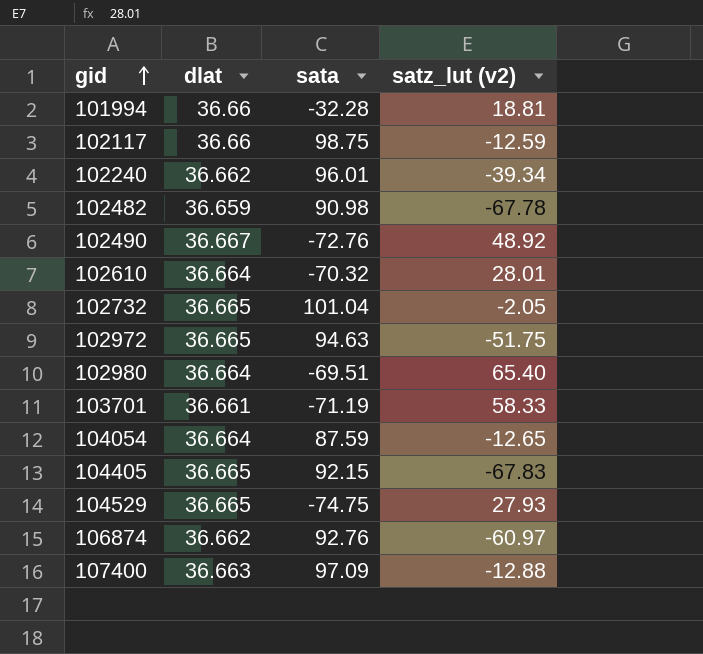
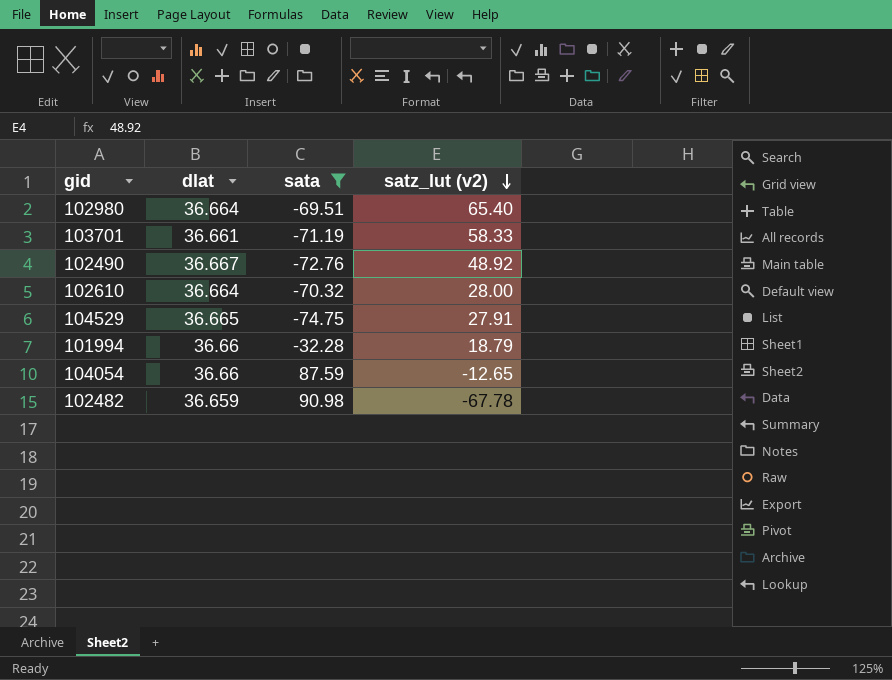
filter: none -> sata <= 90.98
row order: gid ascending -> satz_lut (v2) descending
102610 | satz_lut (v2): 28.01 -> 28.00
104529 | satz_lut (v2): 27.93 -> 27.91
101994 | satz_lut (v2): 18.81 -> 18.79
104054 | dlat: 36.664 -> 36.66

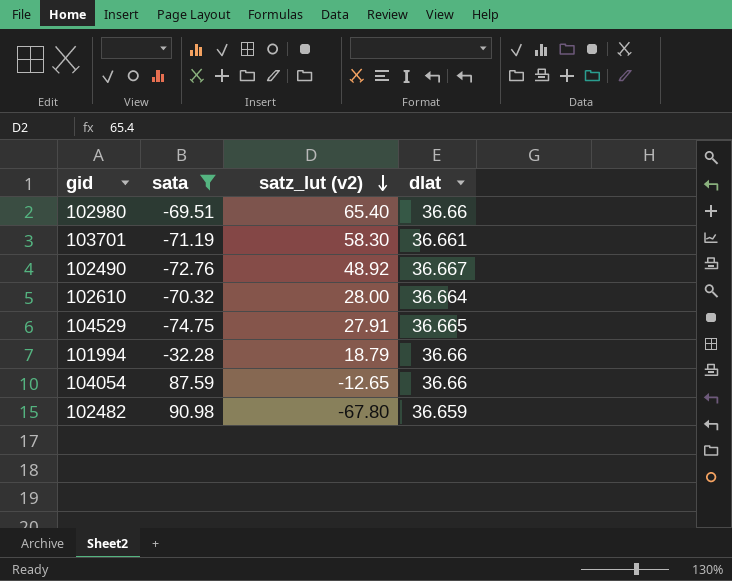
column dlat | position: 2 -> 4
102980 | dlat: 36.664 -> 36.66
103701 | satz_lut (v2): 58.33 -> 58.30
102482 | satz_lut (v2): -67.78 -> -67.80

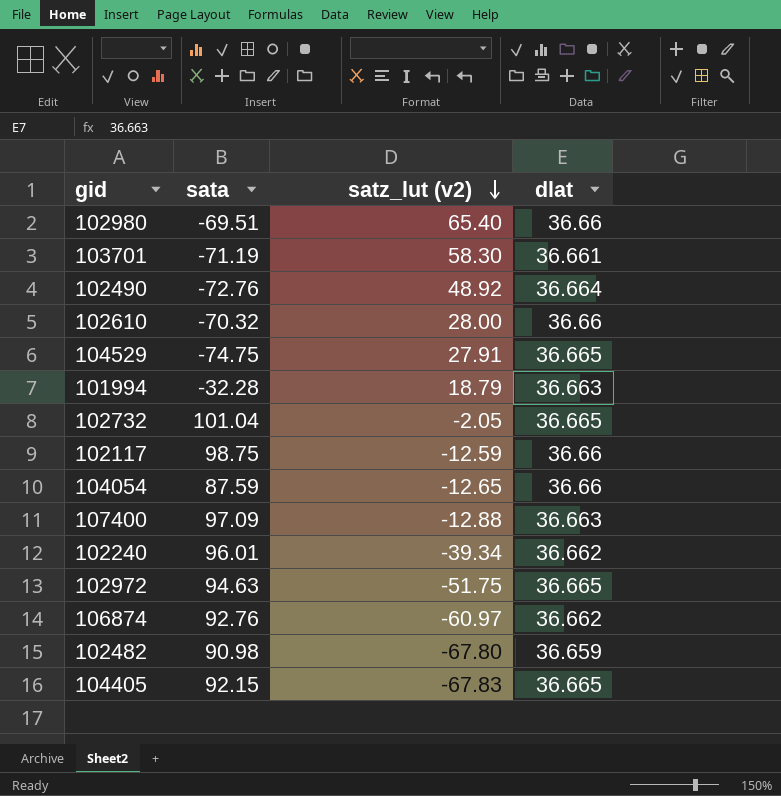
filter: sata <= 90.98 -> none
102490 | dlat: 36.667 -> 36.664
102610 | dlat: 36.664 -> 36.66
101994 | dlat: 36.66 -> 36.663

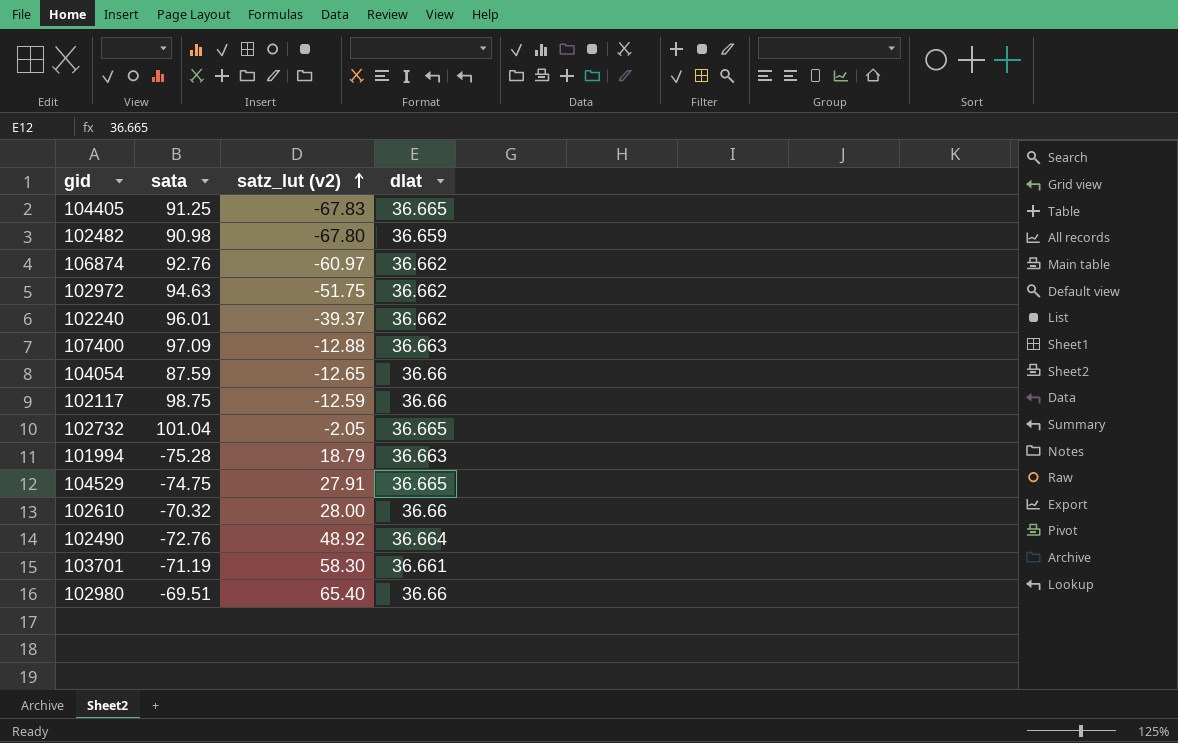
row order: satz_lut (v2) descending -> satz_lut (v2) ascending
104405 | sata: 92.15 -> 91.25
102972 | dlat: 36.665 -> 36.662
102240 | satz_lut (v2): -39.34 -> -39.37
101994 | sata: -32.28 -> -75.28

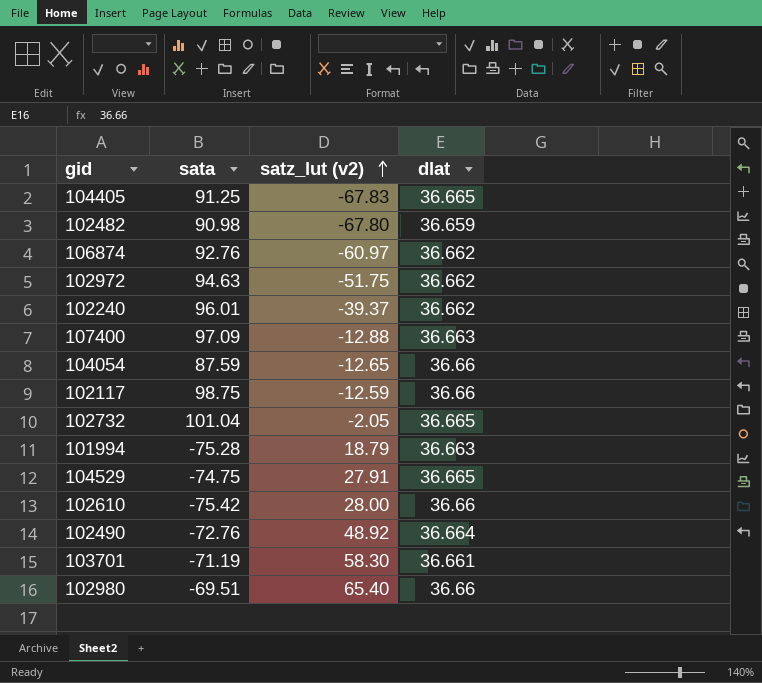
102610 | sata: -70.32 -> -75.42

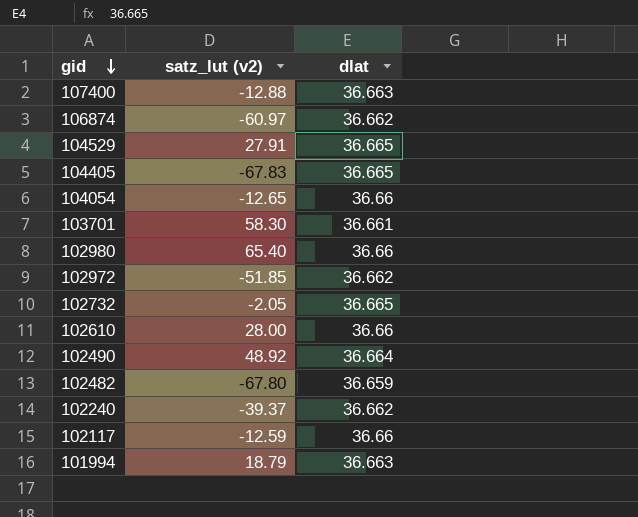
row order: satz_lut (v2) ascending -> gid descending
column sata | position: 2 -> none
102972 | satz_lut (v2): -51.75 -> -51.85

